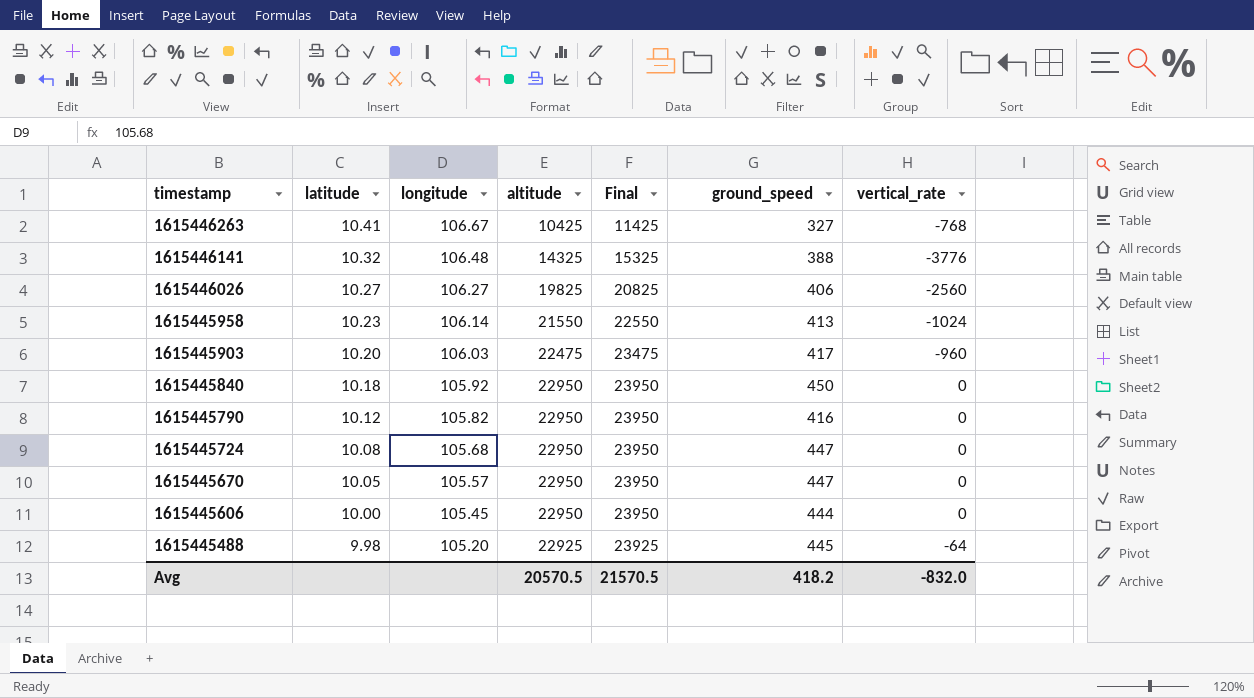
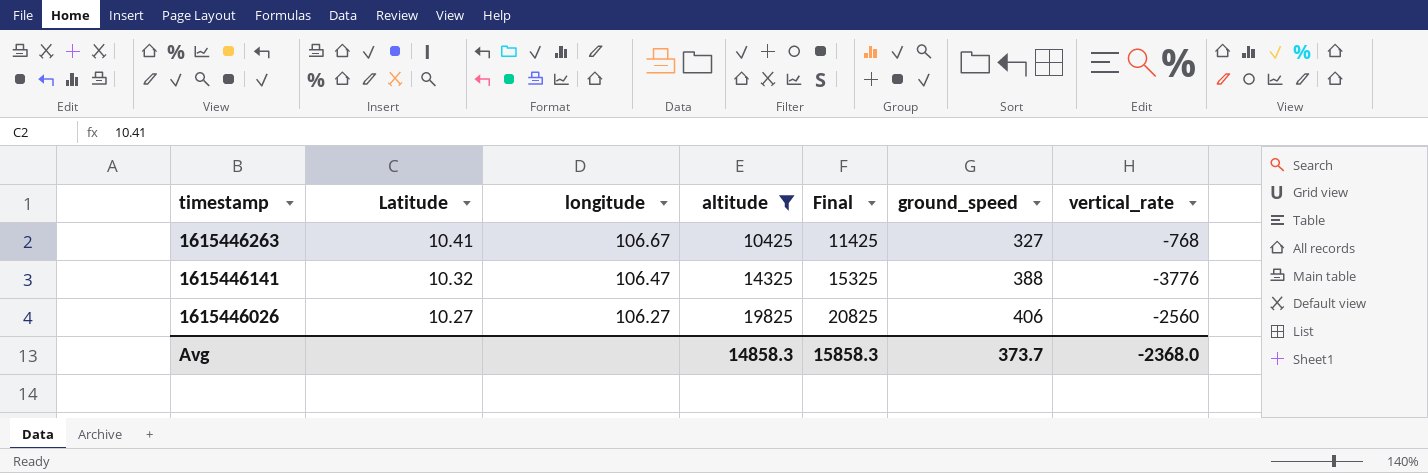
filter: none -> altitude <= 19825
column name: latitude -> Latitude
1615446141 | longitude: 106.48 -> 106.47
Avg | altitude: 20570.5 -> 14858.3
Avg | Final: 21570.5 -> 15858.3
Avg | ground_speed: 418.2 -> 373.7
Avg | vertical_rate: -832.0 -> -2368.0

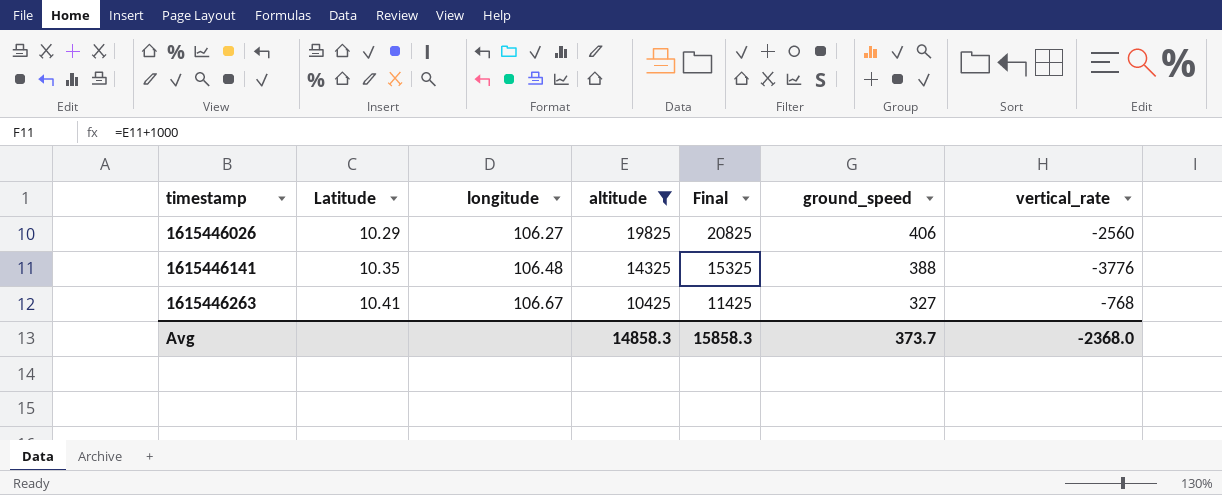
row order: timestamp descending -> timestamp ascending
1615446026 | Latitude: 10.27 -> 10.29
1615446141 | Latitude: 10.32 -> 10.35
1615446141 | longitude: 106.47 -> 106.48

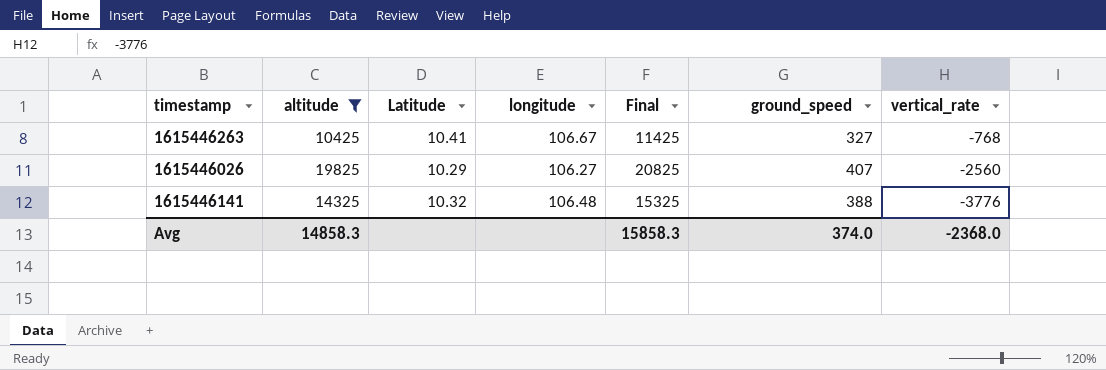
row order: timestamp ascending -> vertical_rate descending
column altitude | position: 4 -> 2
1615446026 | ground_speed: 406 -> 407
1615446141 | Latitude: 10.35 -> 10.32
Avg | ground_speed: 373.7 -> 374.0

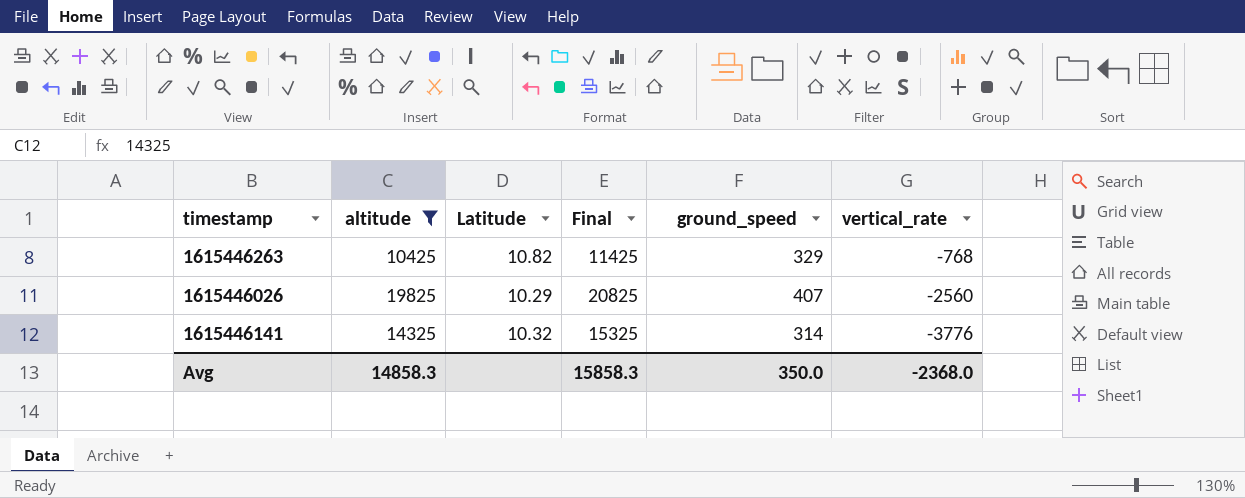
column longitude | position: 4 -> none
1615446263 | Latitude: 10.41 -> 10.82
1615446263 | ground_speed: 327 -> 329
1615446141 | ground_speed: 388 -> 314
Avg | ground_speed: 374.0 -> 350.0

